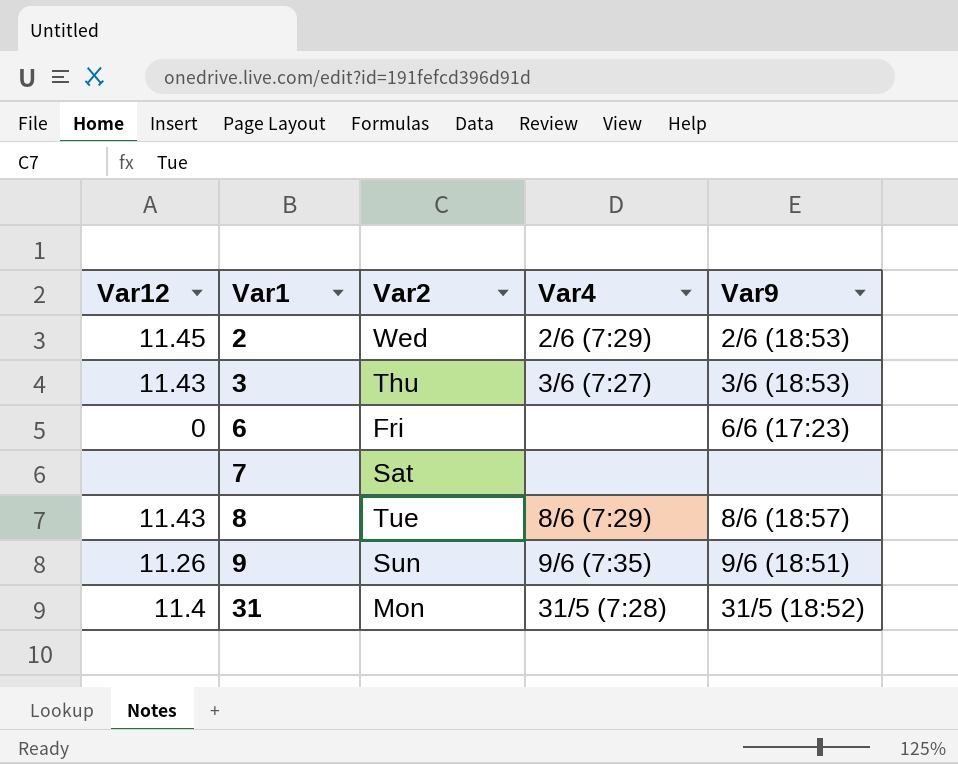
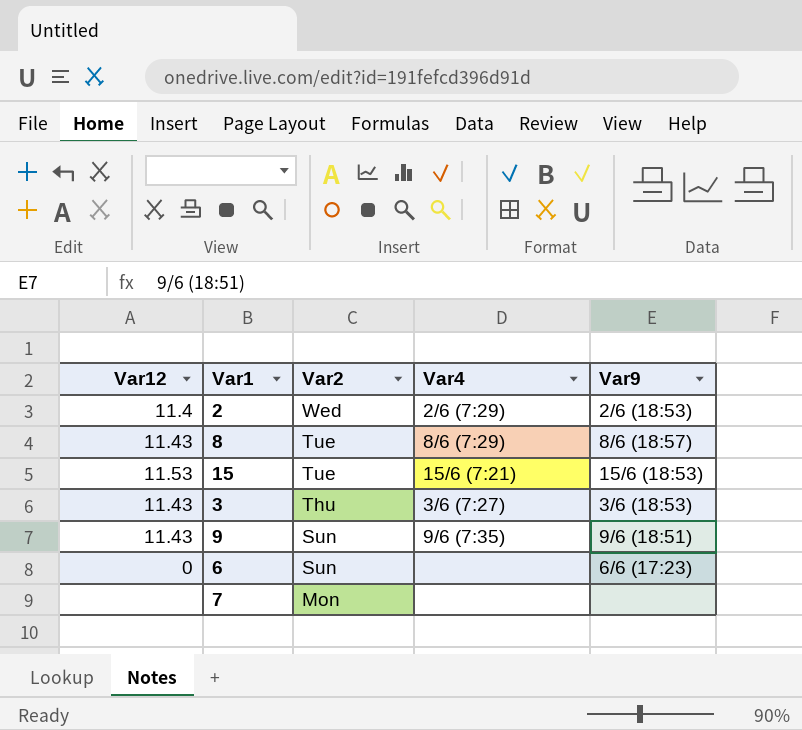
row order: Var1 ascending -> Var2 descending
row 31: 11.4 | Mon | 31/5 (7:28) | 31/5 (18:52) -> none
2 | Var12: 11.45 -> 11.4
row 15: none -> 11.53 | Tue | 15/6 (7:21) | 15/6 (18:53)
9 | Var12: 11.26 -> 11.43
6 | Var2: Fri -> Sun
7 | Var2: Sat -> Mon

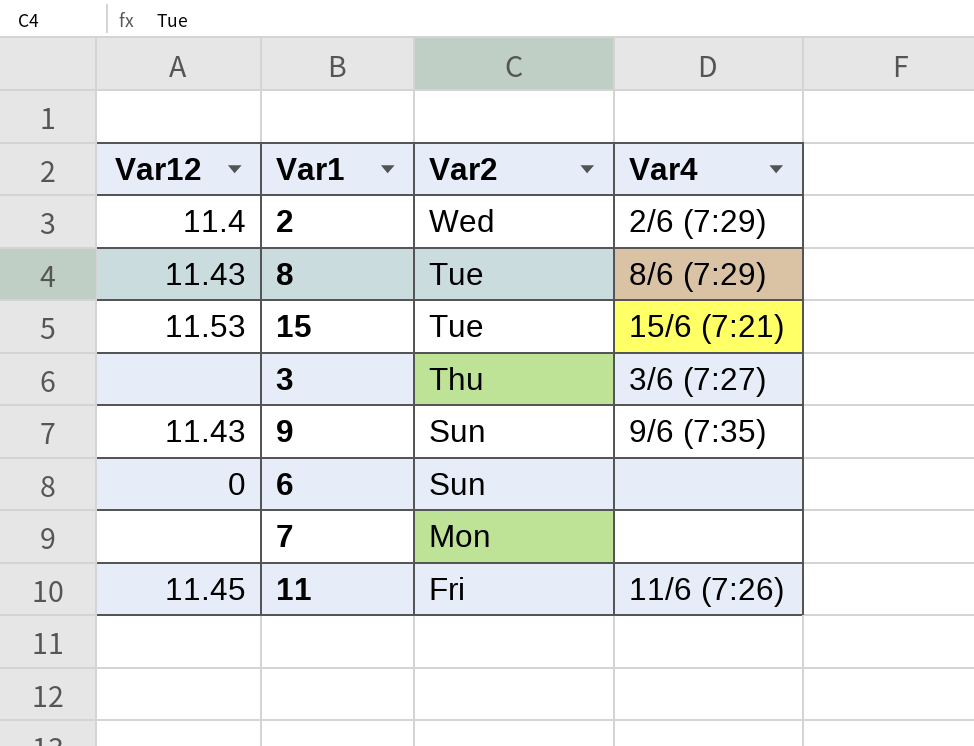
column Var9 | position: 5 -> none
3 | Var12: 11.43 -> none
row 11: none -> 11.45 | Fri | 11/6 (7:26)

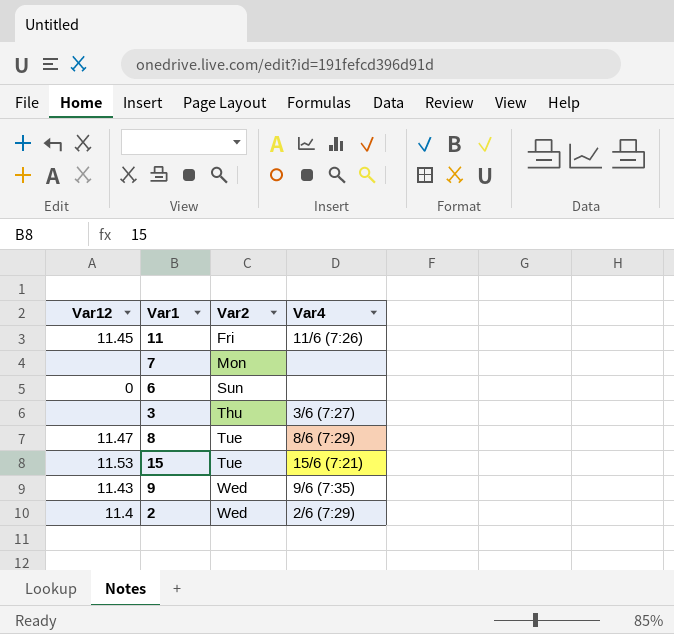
row order: Var2 descending -> Var2 ascending
8 | Var12: 11.43 -> 11.47
9 | Var2: Sun -> Wed

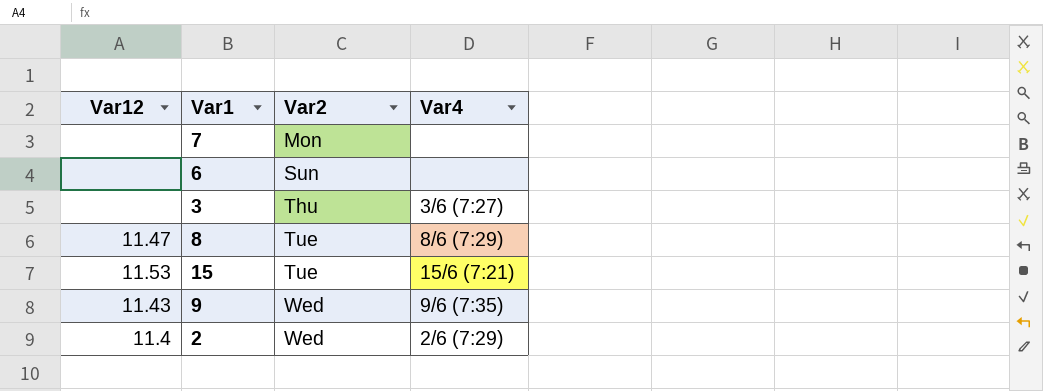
row 11: 11.45 | Fri | 11/6 (7:26) -> none
6 | Var12: 0 -> none

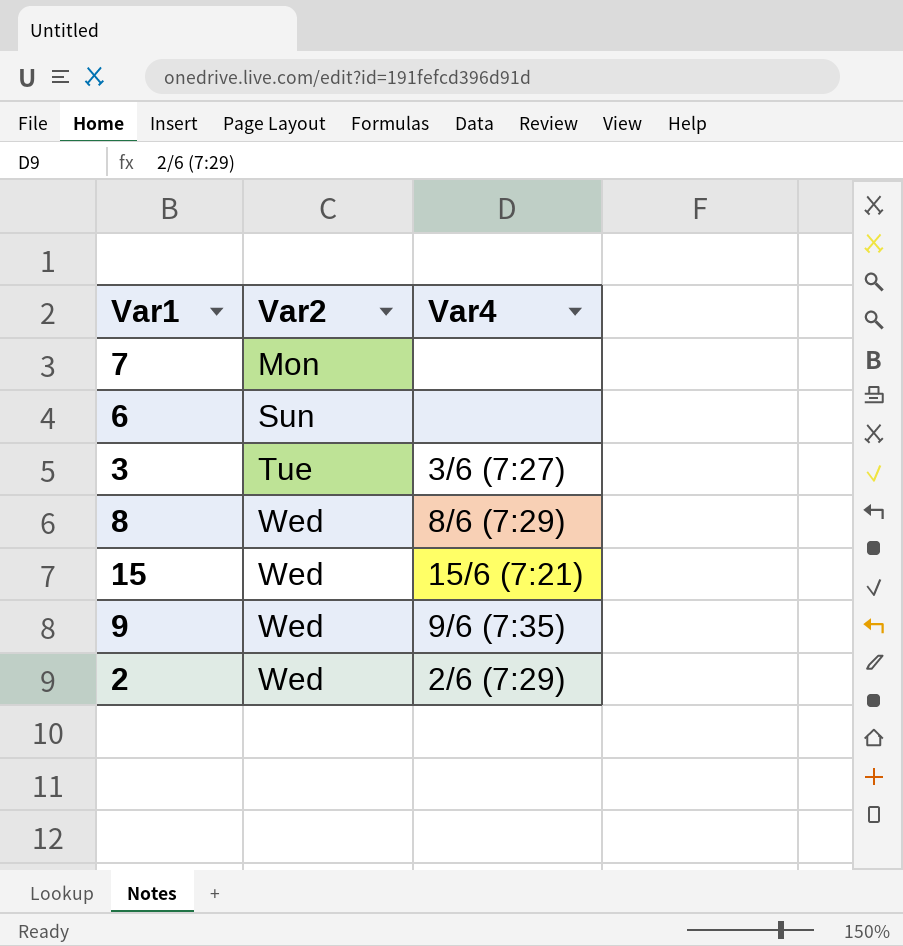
column Var12 | position: 1 -> none
3 | Var2: Thu -> Tue
8 | Var2: Tue -> Wed
15 | Var2: Tue -> Wed

